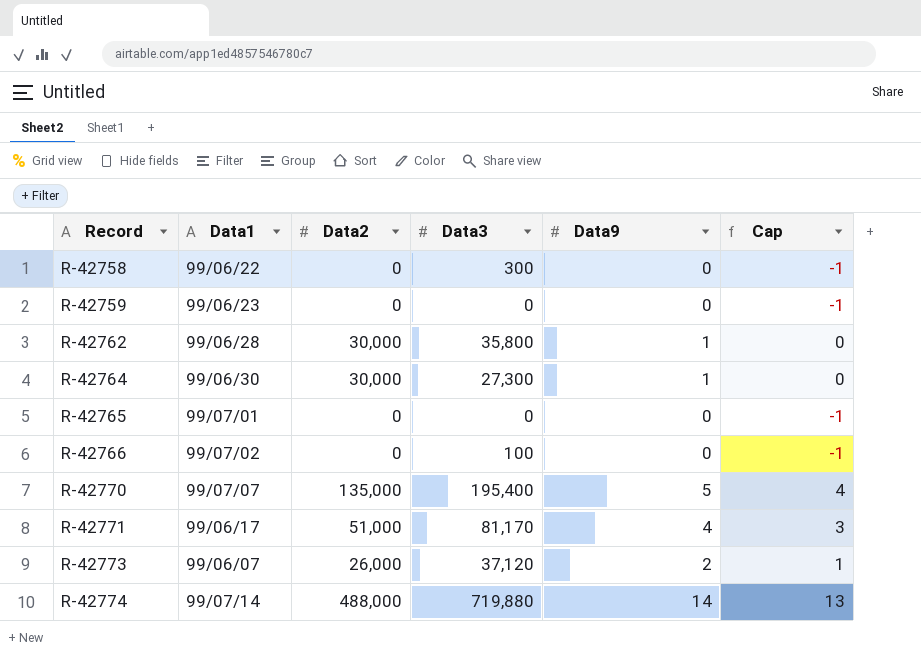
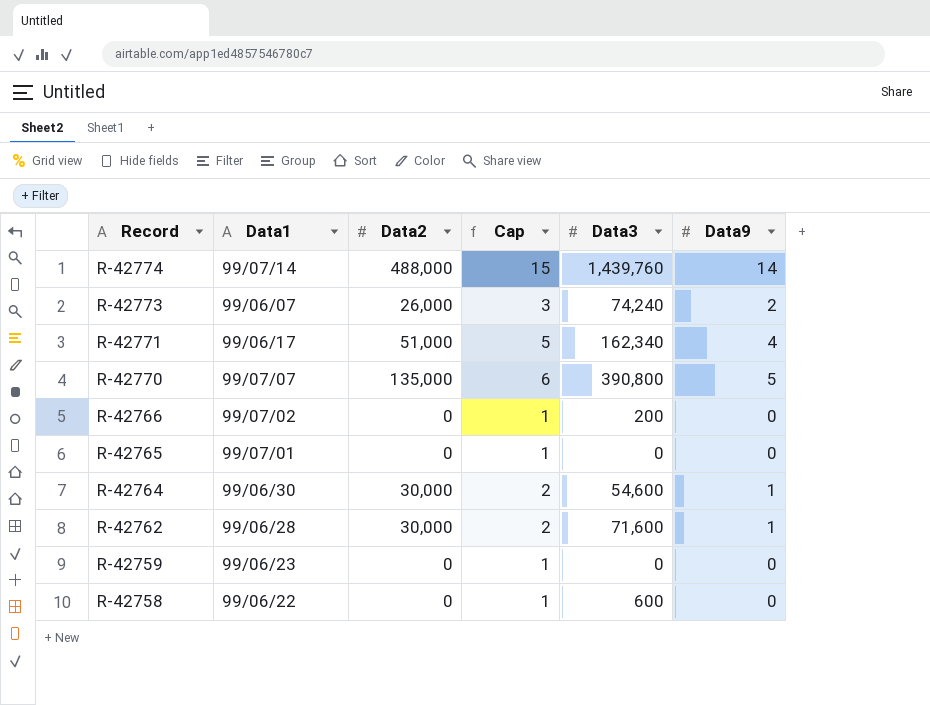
row order: Record ascending -> Record descending
column Cap | formula: [Data9] - 1 -> [Data9] + 1
column Cap | position: 6 -> 4
R-42774 | Data3: 719,880 -> 1,439,760
R-42773 | Data3: 37,120 -> 74,240
R-42771 | Data3: 81,170 -> 162,340
R-42770 | Data3: 195,400 -> 390,800
R-42766 | Data3: 100 -> 200
R-42764 | Data3: 27,300 -> 54,600
R-42762 | Data3: 35,800 -> 71,600
R-42758 | Data3: 300 -> 600

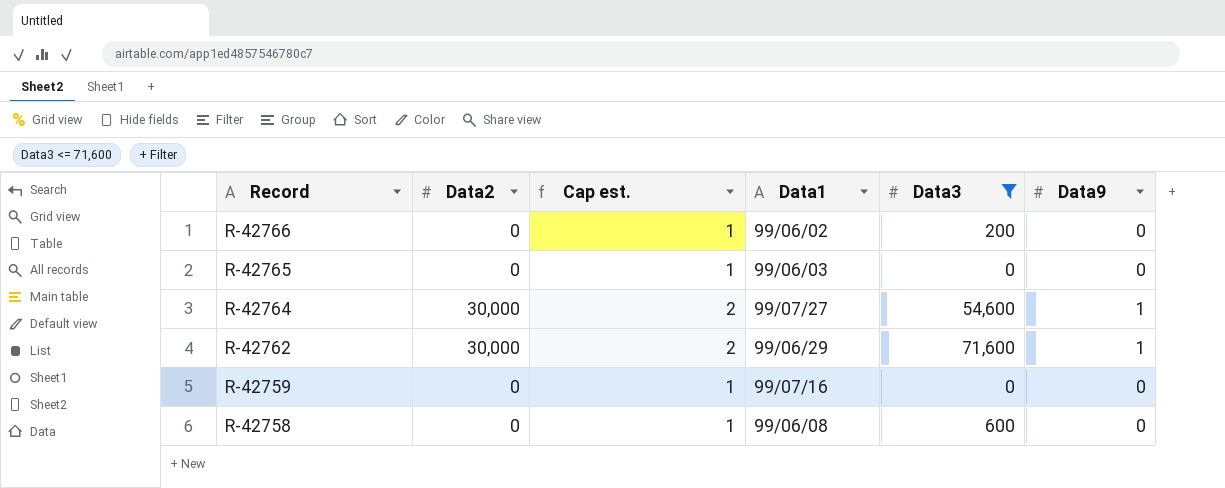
filter: none -> Data3 <= 71,600
column name: Cap -> Cap est.
column Data1 | position: 2 -> 4
R-42766 | Data1: 99/07/02 -> 99/06/02
R-42765 | Data1: 99/07/01 -> 99/06/03
R-42764 | Data1: 99/06/30 -> 99/07/27
R-42762 | Data1: 99/06/28 -> 99/06/29
R-42759 | Data1: 99/06/23 -> 99/07/16
R-42758 | Data1: 99/06/22 -> 99/06/08

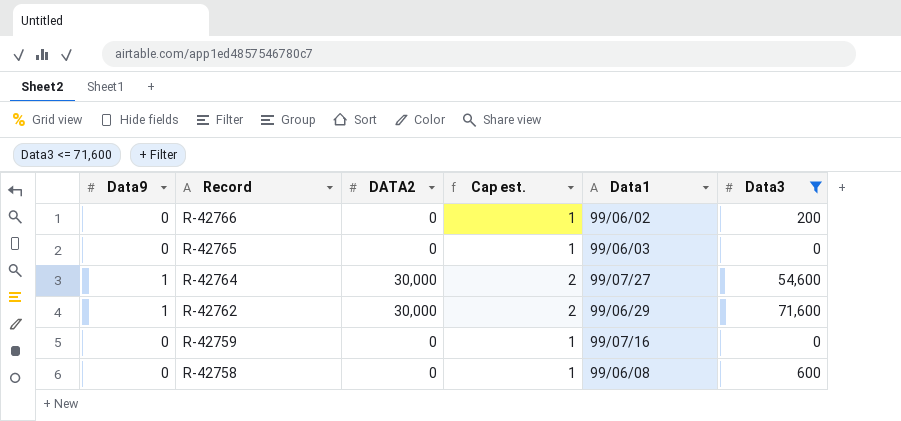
column Data9 | position: 6 -> 1
column name: Data2 -> DATA2

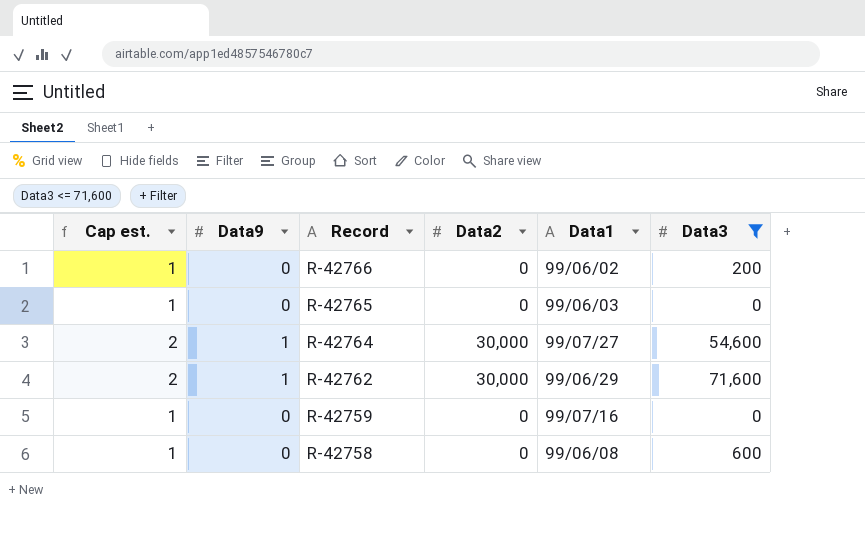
column Cap est. | position: 4 -> 1
column name: DATA2 -> Data2

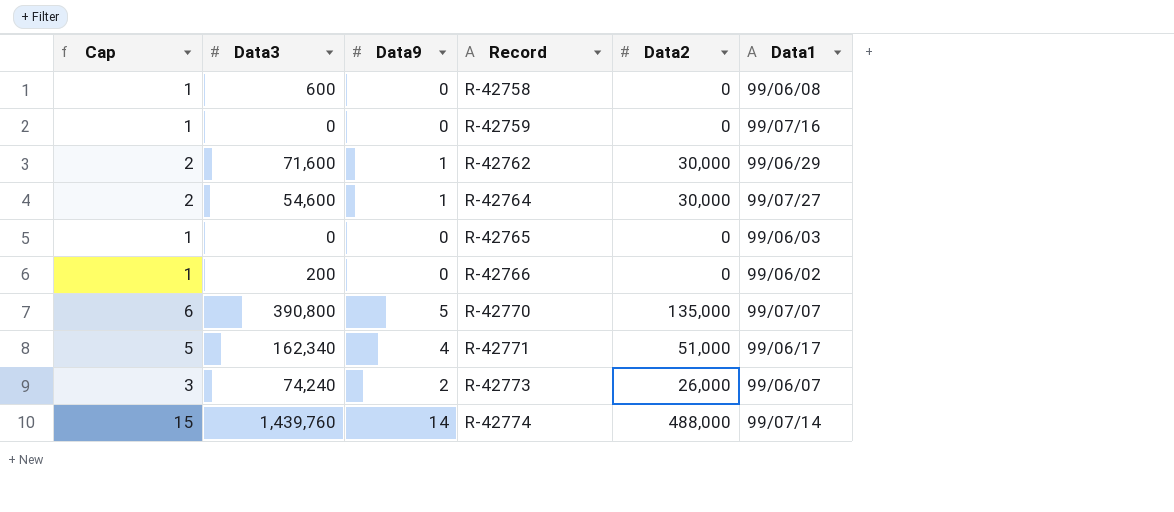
filter: Data3 <= 71,600 -> none
row order: Record descending -> Record ascending
column name: Cap est. -> Cap
column Data3 | position: 6 -> 2

